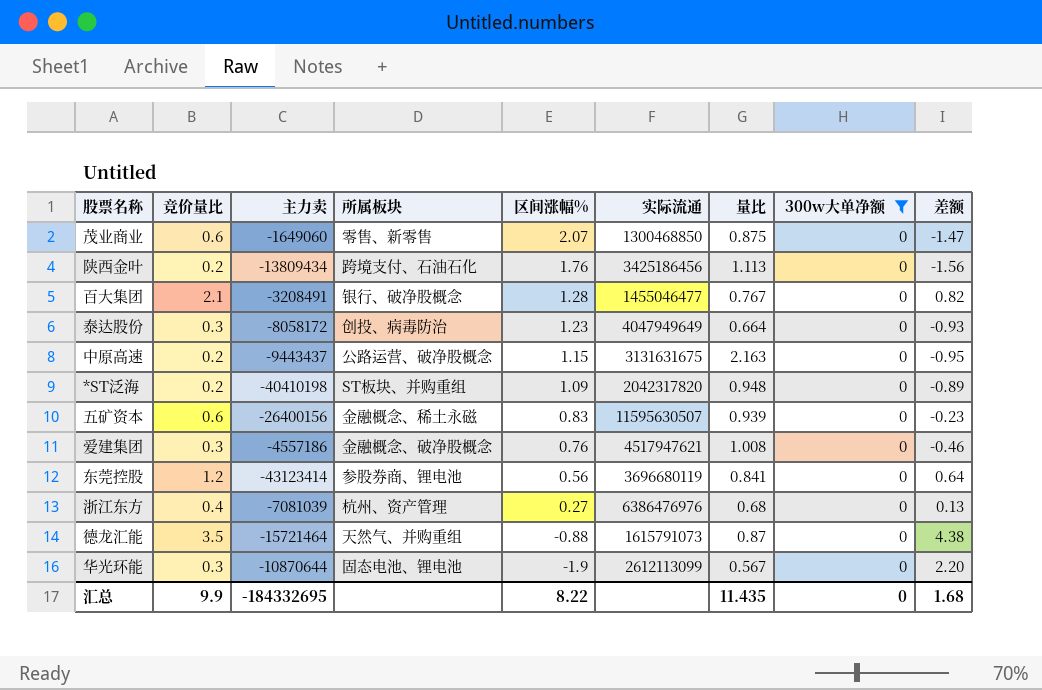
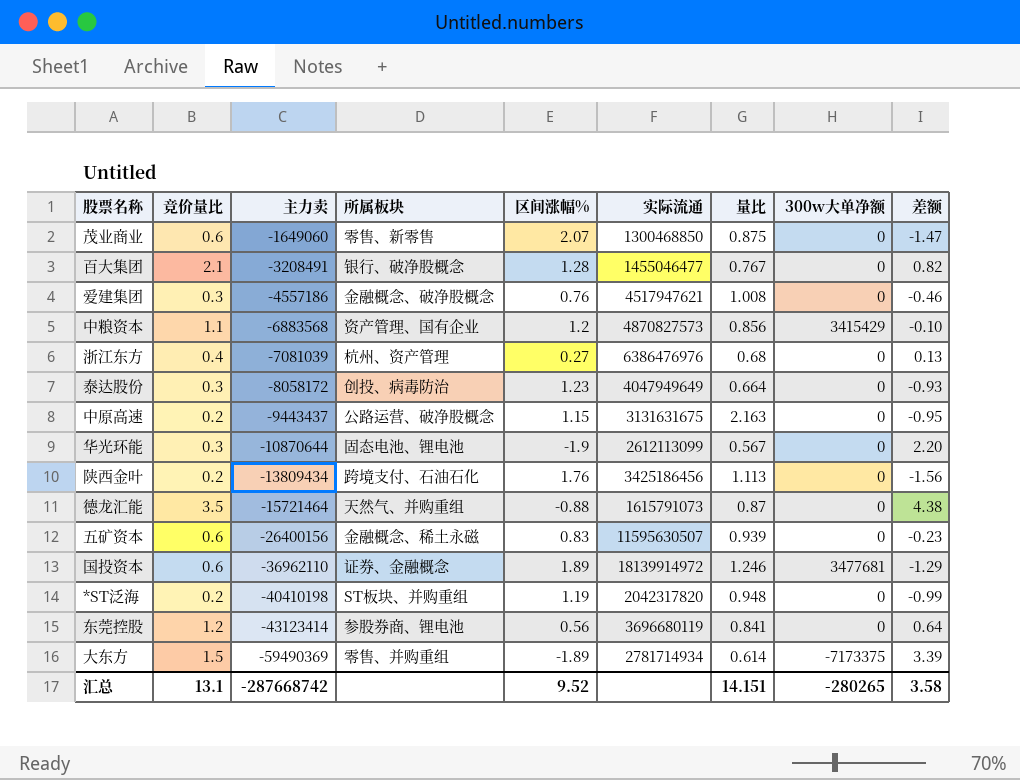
filter: 300w大单净额 = 0 -> none
row order: 区间涨幅% descending -> 主力卖 descending
*ST泛海 | 区间涨幅%: 1.09 -> 1.19
*ST泛海 | 差额: -0.89 -> -0.99
汇总 | 竞价量比: 9.9 -> 13.1
汇总 | 主力卖: -184332695 -> -287668742
汇总 | 区间涨幅%: 8.22 -> 9.52
汇总 | 量比: 11.435 -> 14.151
汇总 | 300w大单净额: 0 -> -280265
汇总 | 差额: 1.68 -> 3.58

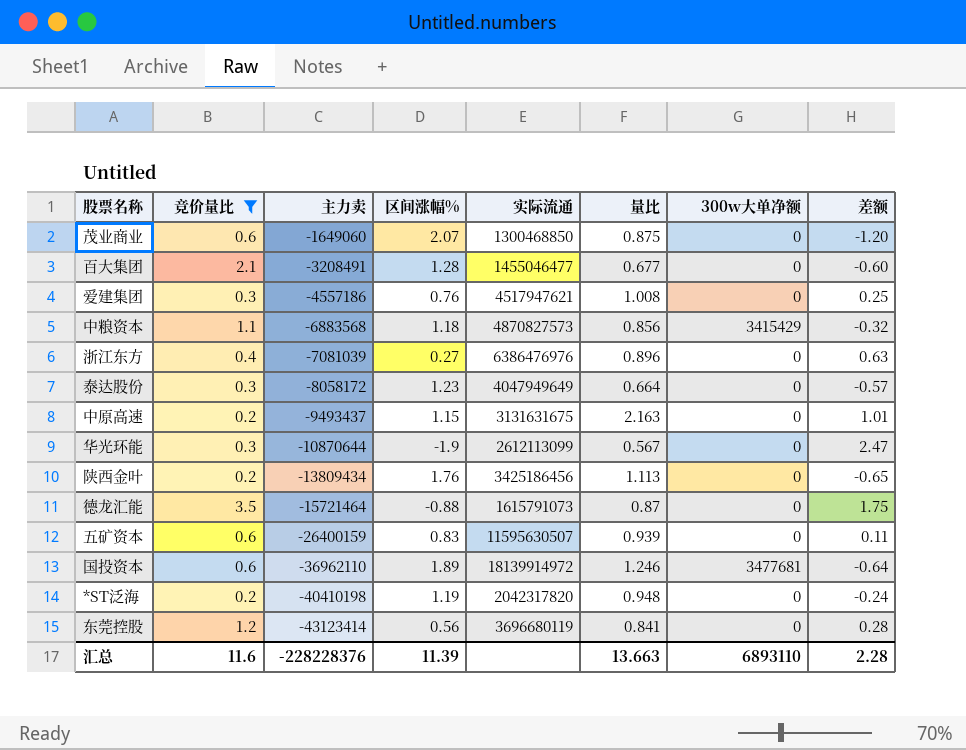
filter: none -> 竞价量比 != 1.5
column 所属板块 | position: 4 -> none
column 差额 | formula: [竞价量比] - [区间涨幅%] -> [量比] - [区间涨幅%]
百大集团 | 量比: 0.767 -> 0.677
中粮资本 | 区间涨幅%: 1.2 -> 1.18
浙江东方 | 量比: 0.68 -> 0.896
中原高速 | 主力卖: -9443437 -> -9493437
五矿资本 | 主力卖: -26400156 -> -26400159
汇总 | 竞价量比: 13.1 -> 11.6
汇总 | 主力卖: -287668742 -> -228228376
汇总 | 区间涨幅%: 9.52 -> 11.39
汇总 | 量比: 14.151 -> 13.663
汇总 | 300w大单净额: -280265 -> 6893110
汇总 | 差额: 3.58 -> 2.28

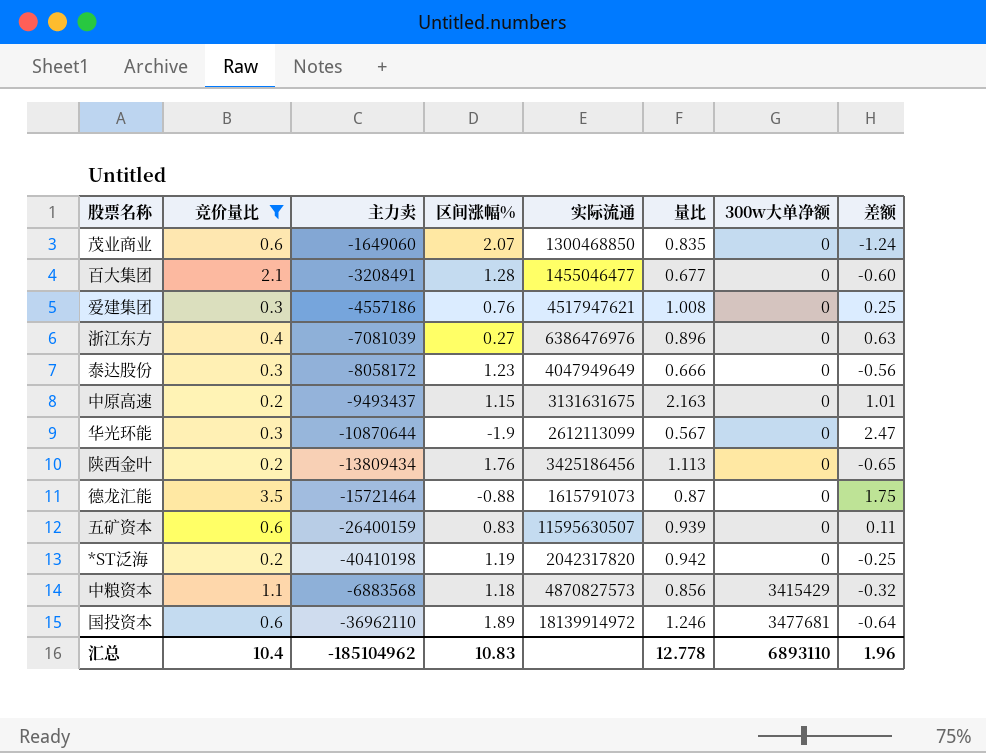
row order: 主力卖 descending -> 300w大单净额 ascending
row 东莞控股: 1.2 | -43123414 | 0.56 | 3696680119 | 0.841 | 0 | 0.28 -> none
茂业商业 | 量比: 0.875 -> 0.835
茂业商业 | 差额: -1.20 -> -1.24
泰达股份 | 量比: 0.664 -> 0.666
泰达股份 | 差额: -0.57 -> -0.56
*ST泛海 | 量比: 0.948 -> 0.942
*ST泛海 | 差额: -0.24 -> -0.25
汇总 | 竞价量比: 11.6 -> 10.4
汇总 | 主力卖: -228228376 -> -185104962
汇总 | 区间涨幅%: 11.39 -> 10.83
汇总 | 量比: 13.663 -> 12.778
汇总 | 差额: 2.28 -> 1.96

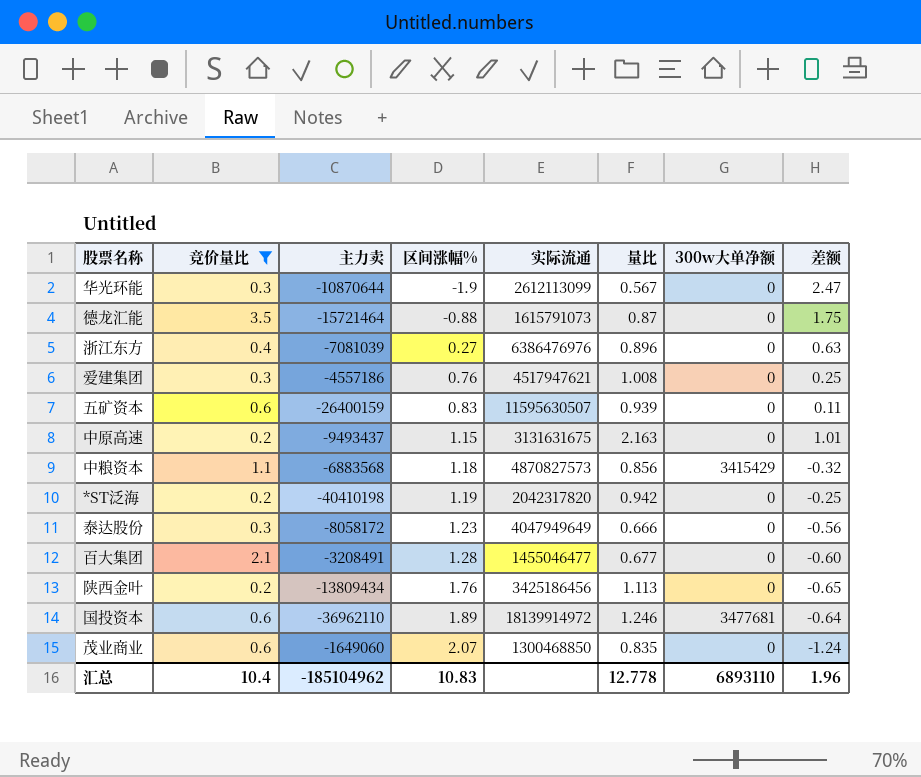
row order: 300w大单净额 ascending -> 区间涨幅% ascending

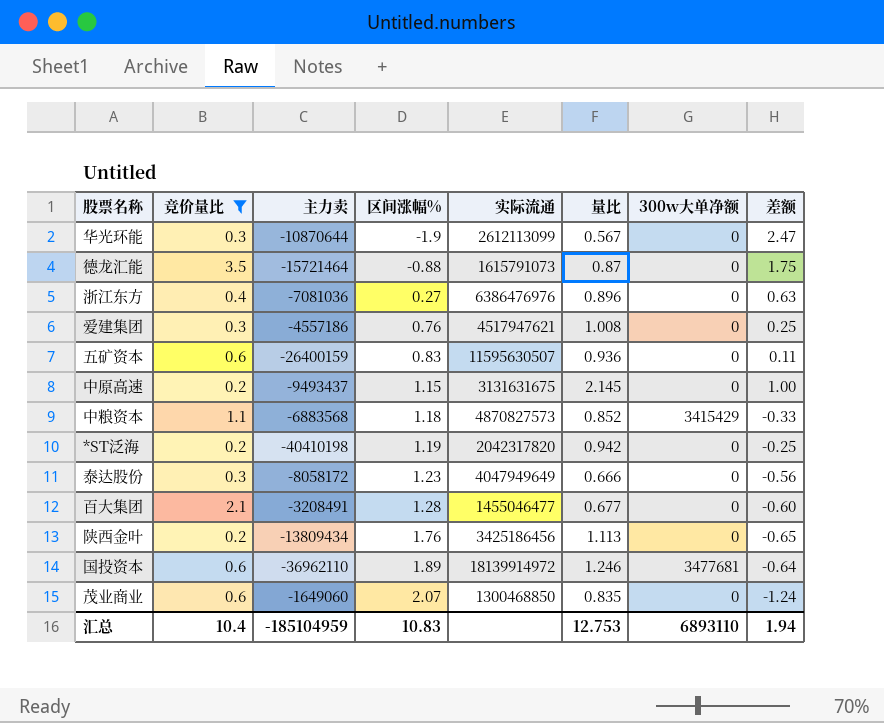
浙江东方 | 主力卖: -7081039 -> -7081036
五矿资本 | 量比: 0.939 -> 0.936
中原高速 | 量比: 2.163 -> 2.145
中原高速 | 差额: 1.01 -> 1.00
中粮资本 | 量比: 0.856 -> 0.852
中粮资本 | 差额: -0.32 -> -0.33
汇总 | 主力卖: -185104962 -> -185104959
汇总 | 量比: 12.778 -> 12.753
汇总 | 差额: 1.96 -> 1.94

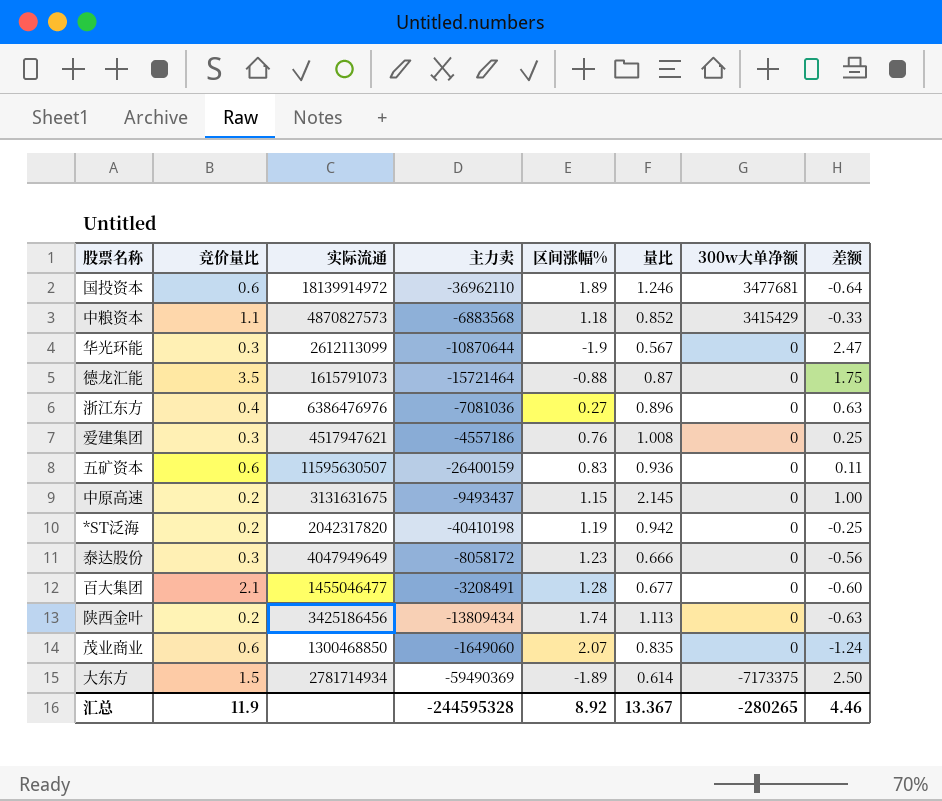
filter: 竞价量比 != 1.5 -> none
row order: 区间涨幅% ascending -> 300w大单净额 descending
column 实际流通 | position: 5 -> 3
陕西金叶 | 区间涨幅%: 1.76 -> 1.74
陕西金叶 | 差额: -0.65 -> -0.63
汇总 | 竞价量比: 10.4 -> 11.9
汇总 | 主力卖: -185104959 -> -244595328
汇总 | 区间涨幅%: 10.83 -> 8.92
汇总 | 量比: 12.753 -> 13.367
汇总 | 300w大单净额: 6893110 -> -280265
汇总 | 差额: 1.94 -> 4.46

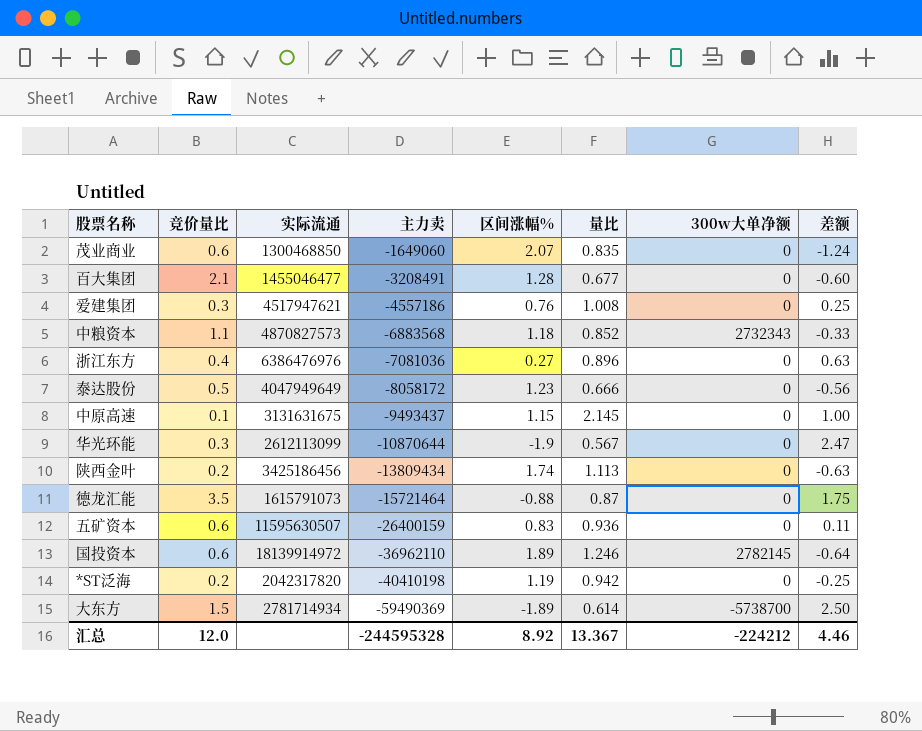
row order: 300w大单净额 descending -> 主力卖 descending
中粮资本 | 300w大单净额: 3415429 -> 2732343
泰达股份 | 竞价量比: 0.3 -> 0.5
中原高速 | 竞价量比: 0.2 -> 0.1
国投资本 | 300w大单净额: 3477681 -> 2782145
大东方 | 300w大单净额: -7173375 -> -5738700
汇总 | 竞价量比: 11.9 -> 12.0
汇总 | 300w大单净额: -280265 -> -224212

